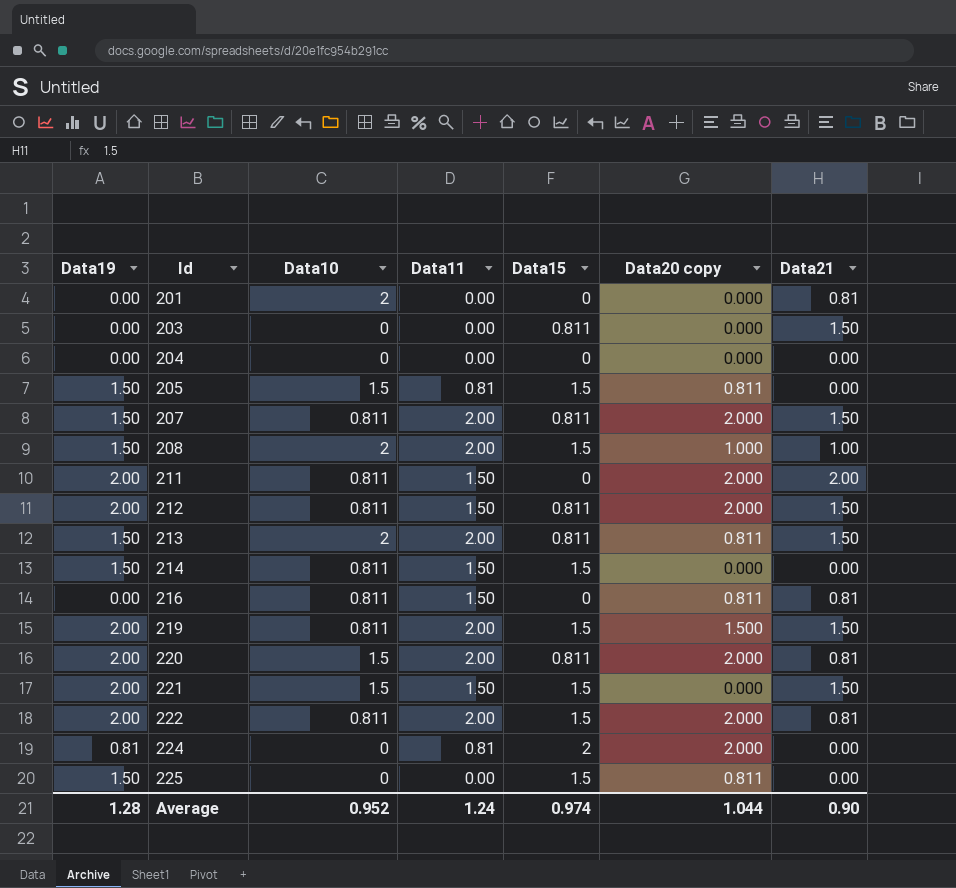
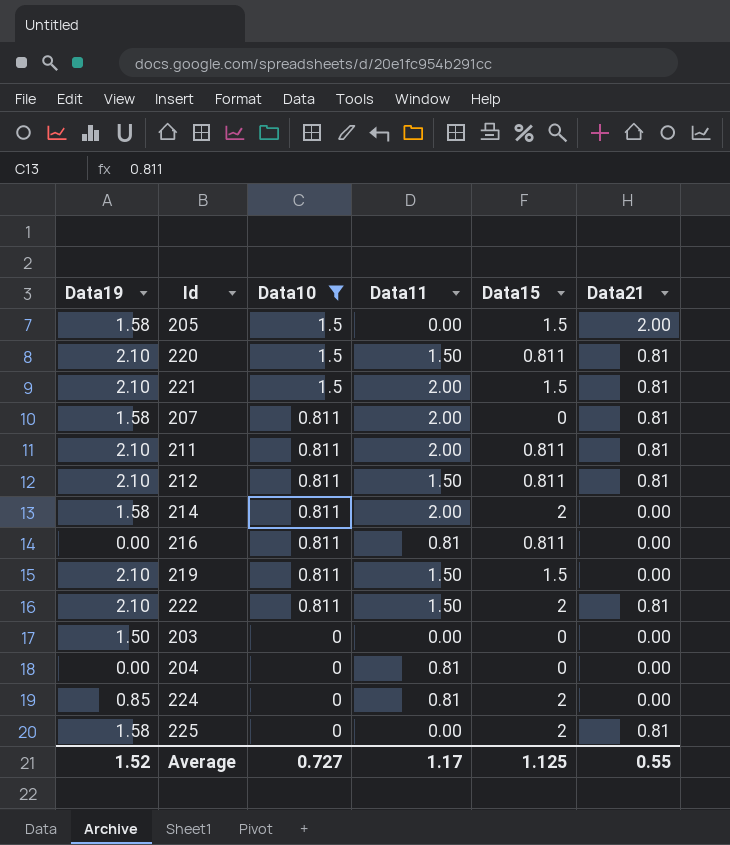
filter: none -> Data10 != 2
row order: Id ascending -> Data10 descending
column Data20 copy | position: 6 -> none
205 | Data19: 1.50 -> 1.58
205 | Data11: 0.81 -> 0.00
205 | Data21: 0.00 -> 2.00
220 | Data19: 2.00 -> 2.10
220 | Data11: 2.00 -> 1.50
221 | Data19: 2.00 -> 2.10
221 | Data11: 1.50 -> 2.00
221 | Data21: 1.50 -> 0.81
207 | Data19: 1.50 -> 1.58
207 | Data15: 0.811 -> 0
207 | Data21: 1.50 -> 0.81
211 | Data19: 2.00 -> 2.10
211 | Data11: 1.50 -> 2.00
211 | Data15: 0 -> 0.811
211 | Data21: 2.00 -> 0.81
212 | Data19: 2.00 -> 2.10
212 | Data21: 1.50 -> 0.81
214 | Data19: 1.50 -> 1.58
214 | Data11: 1.50 -> 2.00
214 | Data15: 1.5 -> 2
216 | Data11: 1.50 -> 0.81
216 | Data15: 0 -> 0.811
216 | Data21: 0.81 -> 0.00
219 | Data19: 2.00 -> 2.10
219 | Data11: 2.00 -> 1.50
219 | Data21: 1.50 -> 0.00
222 | Data19: 2.00 -> 2.10
222 | Data11: 2.00 -> 1.50
222 | Data15: 1.5 -> 2
203 | Data19: 0.00 -> 1.50
203 | Data15: 0.811 -> 0
203 | Data21: 1.50 -> 0.00
204 | Data11: 0.00 -> 0.81
224 | Data19: 0.81 -> 0.85
225 | Data19: 1.50 -> 1.58
225 | Data15: 1.5 -> 2
225 | Data21: 0.00 -> 0.81
Average | Data19: 1.28 -> 1.52
Average | Data10: 0.952 -> 0.727
Average | Data11: 1.24 -> 1.17
Average | Data15: 0.974 -> 1.125
Average | Data21: 0.90 -> 0.55

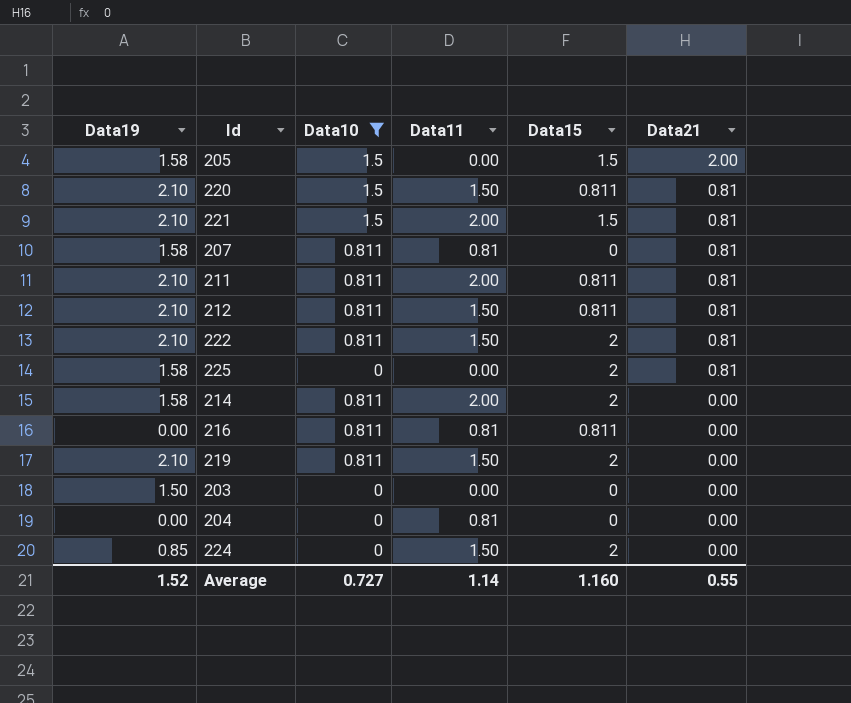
row order: Data10 descending -> Data21 descending
207 | Data11: 2.00 -> 0.81
219 | Data15: 1.5 -> 2
224 | Data11: 0.81 -> 1.50
Average | Data11: 1.17 -> 1.14
Average | Data15: 1.125 -> 1.160

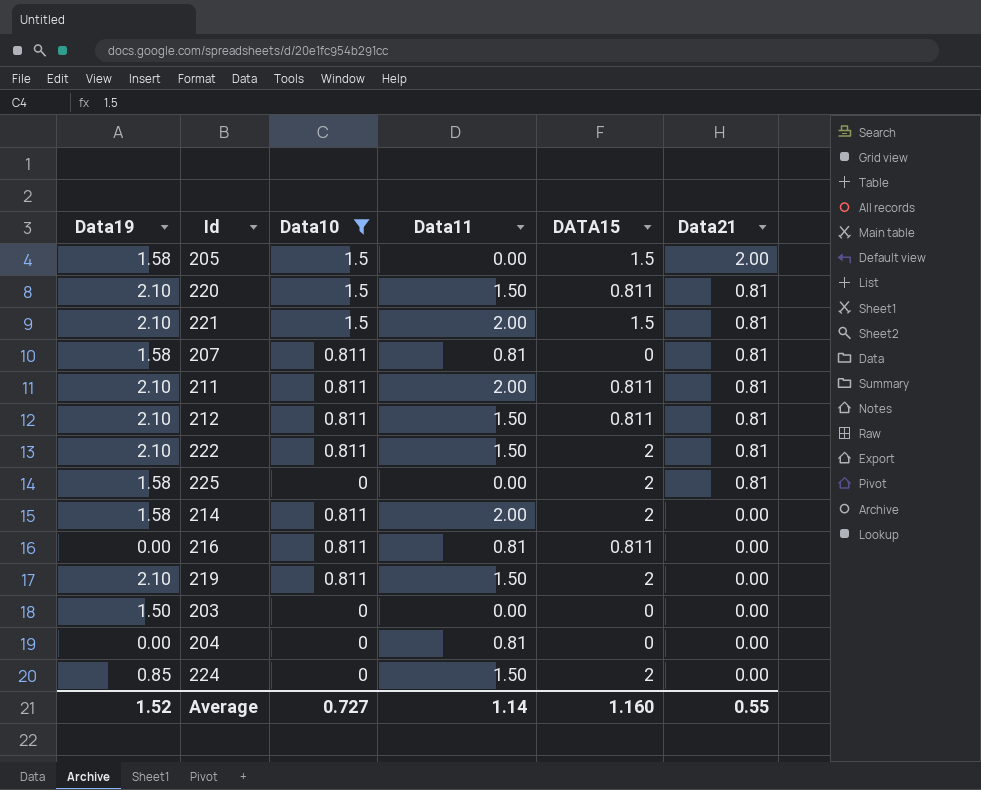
column name: Data15 -> DATA15

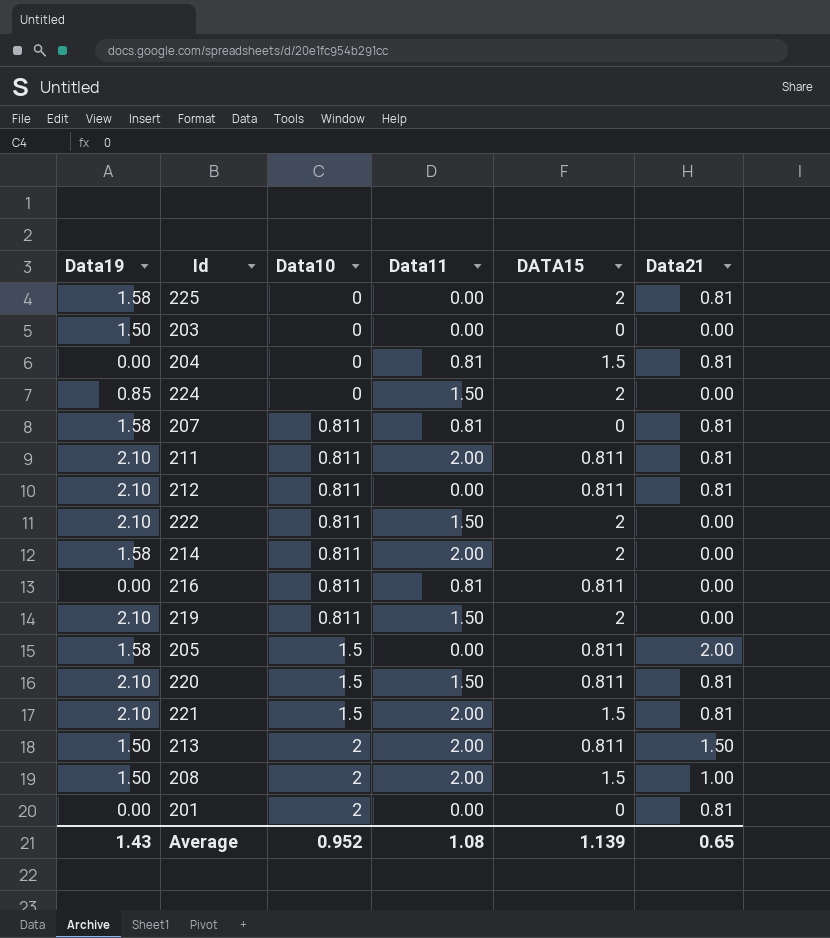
filter: Data10 != 2 -> none
row order: Data21 descending -> Data10 ascending
204 | DATA15: 0 -> 1.5
204 | Data21: 0.00 -> 0.81
212 | Data11: 1.50 -> 0.00
222 | Data21: 0.81 -> 0.00
205 | DATA15: 1.5 -> 0.811
Average | Data19: 1.52 -> 1.43
Average | Data10: 0.727 -> 0.952
Average | Data11: 1.14 -> 1.08
Average | DATA15: 1.160 -> 1.139
Average | Data21: 0.55 -> 0.65

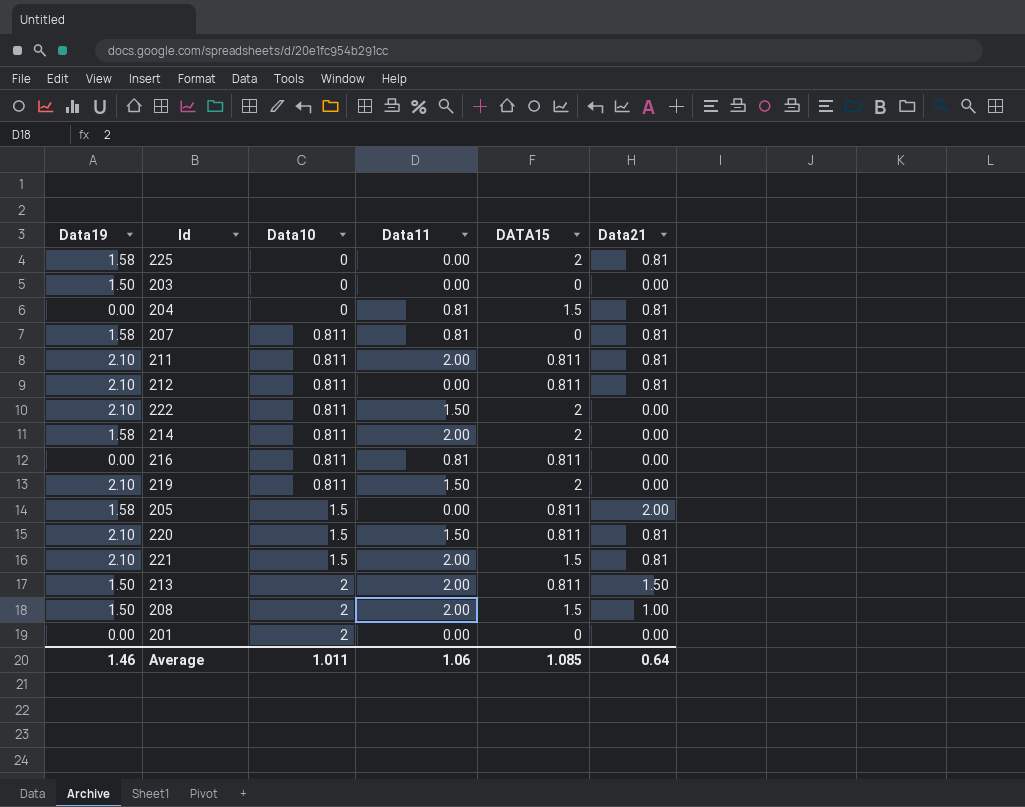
row 224: 0.85 | 0 | 1.50 | 2 | 0.00 -> none
201 | Data21: 0.81 -> 0.00
Average | Data19: 1.43 -> 1.46
Average | Data10: 0.952 -> 1.011
Average | Data11: 1.08 -> 1.06
Average | DATA15: 1.139 -> 1.085
Average | Data21: 0.65 -> 0.64

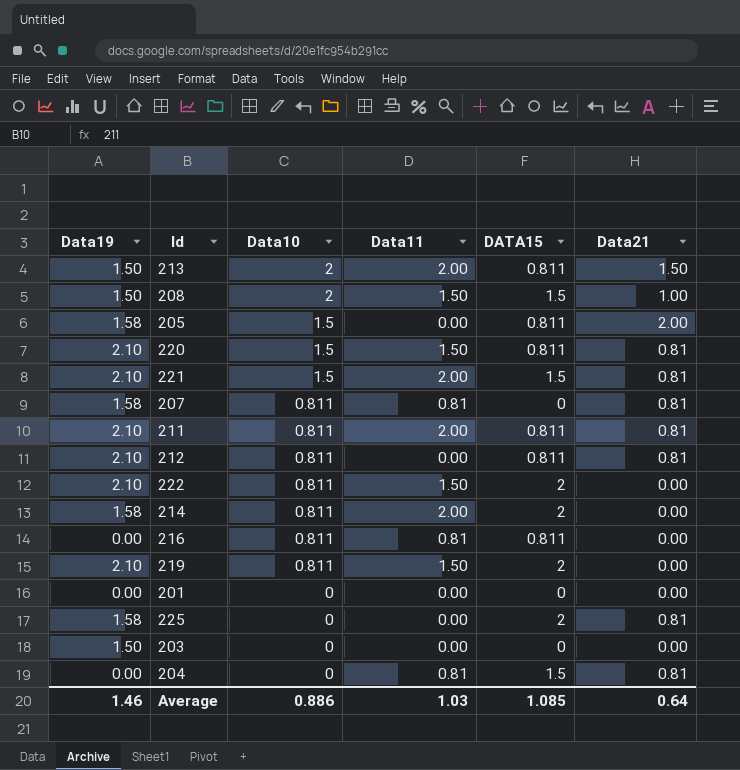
row order: Data10 ascending -> Data10 descending
208 | Data11: 2.00 -> 1.50
201 | Data10: 2 -> 0
Average | Data10: 1.011 -> 0.886
Average | Data11: 1.06 -> 1.03

